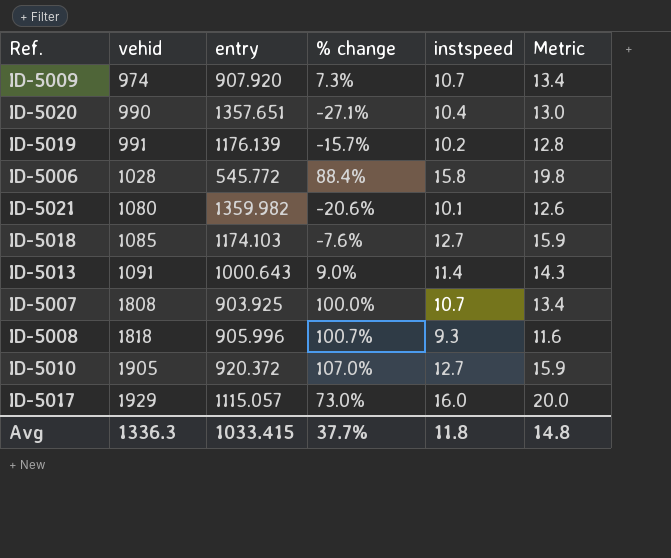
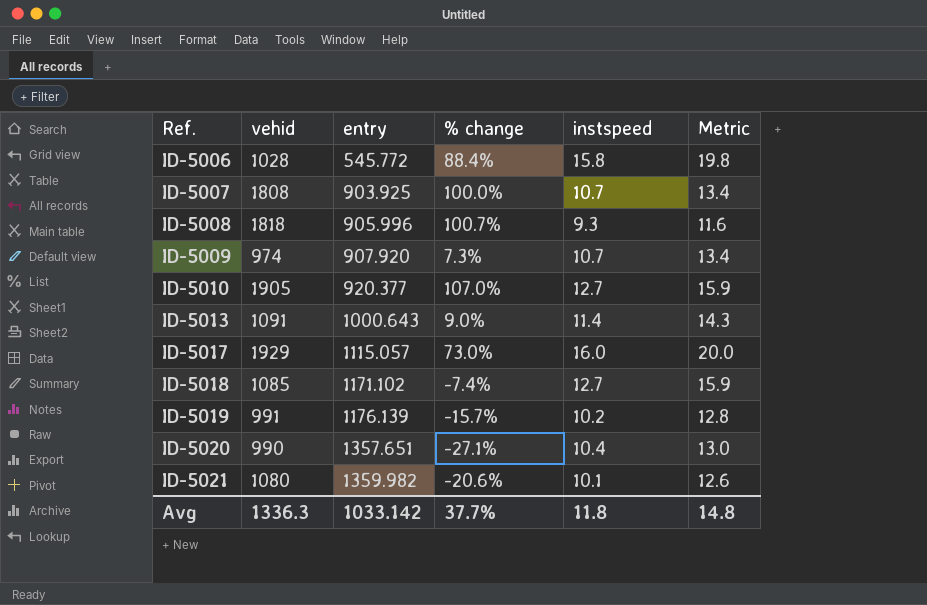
row order: vehid ascending -> Ref. ascending
ID-5010 | entry: 920.372 -> 920.377
ID-5018 | entry: 1174.103 -> 1171.102
ID-5018 | % change: -7.6% -> -7.4%
Avg | entry: 1033.415 -> 1033.142

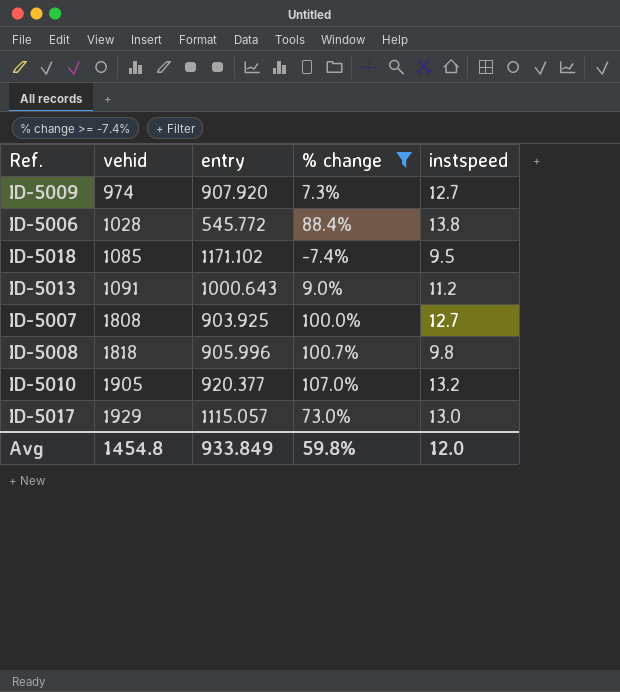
filter: none -> % change >= -7.4%
row order: Ref. ascending -> vehid ascending
column Metric | formula: [instspeed] * 1.25 -> none
ID-5009 | instspeed: 10.7 -> 12.7
ID-5006 | instspeed: 15.8 -> 13.8
ID-5018 | instspeed: 12.7 -> 9.5
ID-5013 | instspeed: 11.4 -> 11.2
ID-5007 | instspeed: 10.7 -> 12.7
ID-5008 | instspeed: 9.3 -> 9.8
ID-5010 | instspeed: 12.7 -> 13.2
ID-5017 | instspeed: 16.0 -> 13.0
Avg | vehid: 1336.3 -> 1454.8
Avg | entry: 1033.142 -> 933.849
Avg | % change: 37.7% -> 59.8%
Avg | instspeed: 11.8 -> 12.0

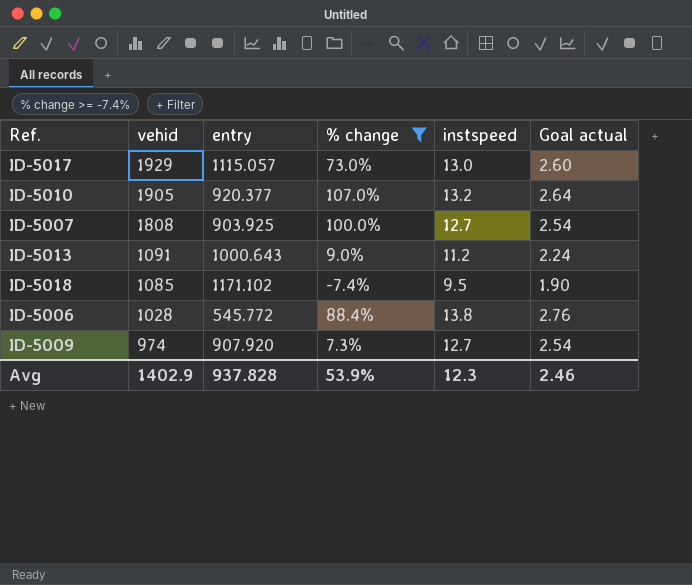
row order: vehid ascending -> vehid descending
column Goal actual | formula: none -> [instspeed] * 0.2
row ID-5008: 1818 | 905.996 | 100.7% | 9.8 -> none
Avg | vehid: 1454.8 -> 1402.9
Avg | entry: 933.849 -> 937.828
Avg | % change: 59.8% -> 53.9%
Avg | instspeed: 12.0 -> 12.3

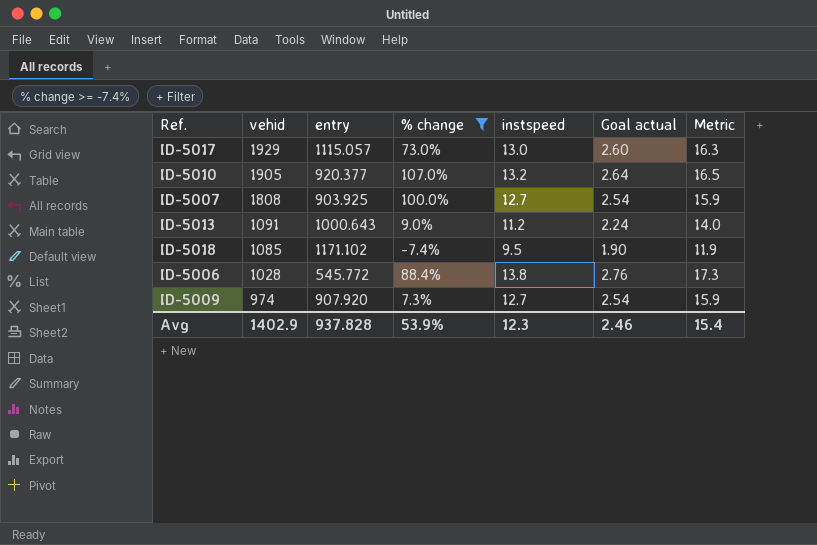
column Metric | formula: none -> [instspeed] * 1.25

